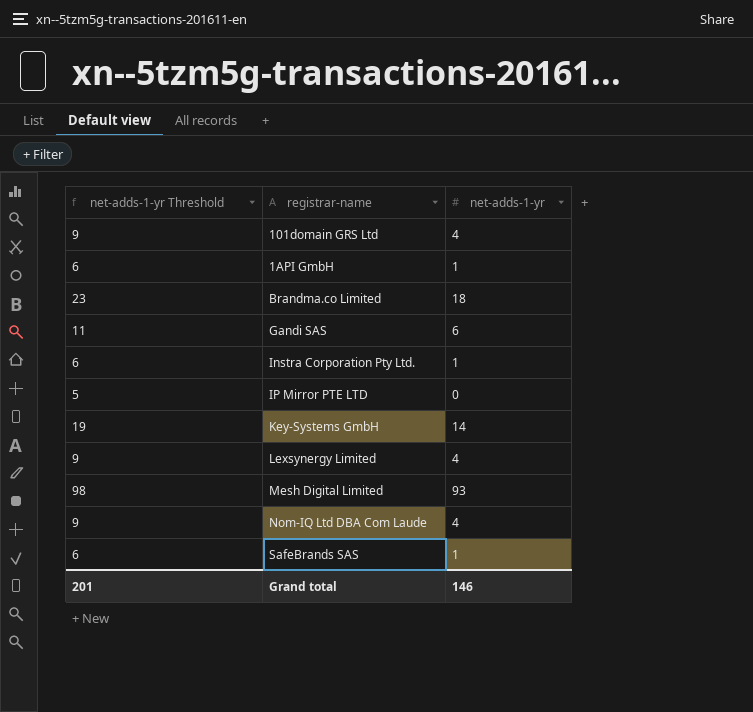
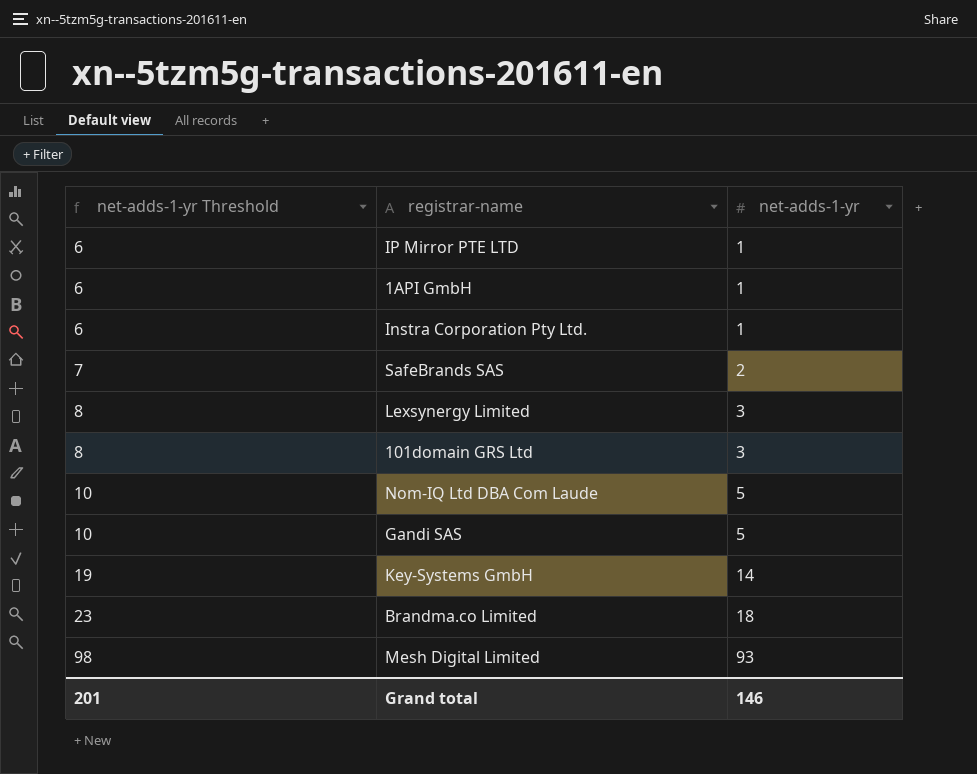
row order: none -> net-adds-1-yr Threshold ascending
IP Mirror PTE LTD | net-adds-1-yr Threshold: 5 -> 6
IP Mirror PTE LTD | net-adds-1-yr: 0 -> 1
SafeBrands SAS | net-adds-1-yr Threshold: 6 -> 7
SafeBrands SAS | net-adds-1-yr: 1 -> 2
Lexsynergy Limited | net-adds-1-yr Threshold: 9 -> 8
Lexsynergy Limited | net-adds-1-yr: 4 -> 3
101domain GRS Ltd | net-adds-1-yr Threshold: 9 -> 8
101domain GRS Ltd | net-adds-1-yr: 4 -> 3
Nom-IQ Ltd DBA Com Laude | net-adds-1-yr Threshold: 9 -> 10
Nom-IQ Ltd DBA Com Laude | net-adds-1-yr: 4 -> 5
Gandi SAS | net-adds-1-yr Threshold: 11 -> 10
Gandi SAS | net-adds-1-yr: 6 -> 5

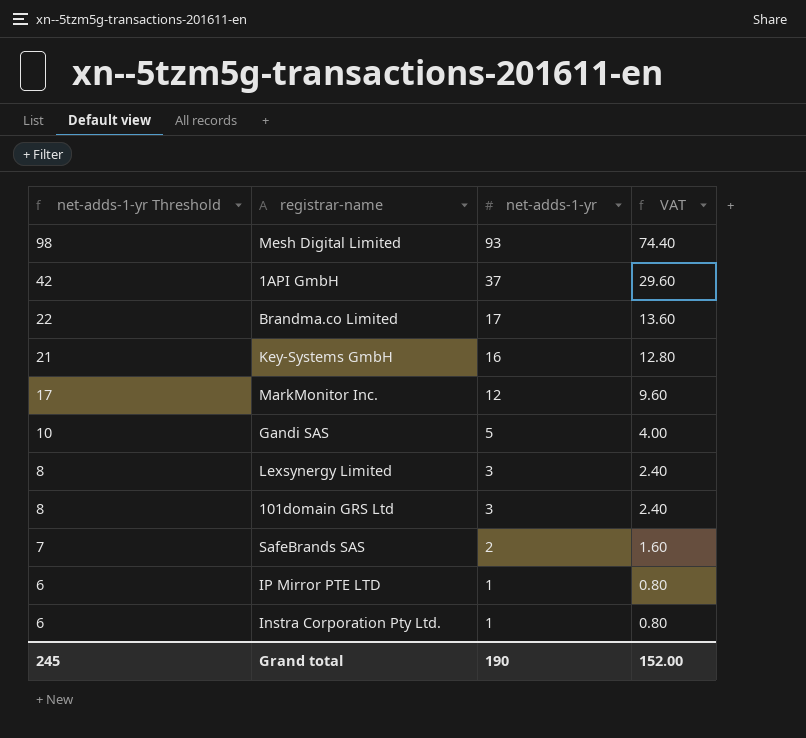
row order: net-adds-1-yr Threshold ascending -> net-adds-1-yr Threshold descending
column VAT | formula: none -> [net-adds-1-yr] * 0.8
row Nom-IQ Ltd DBA Com Laude: 10 | 5 -> none
1API GmbH | net-adds-1-yr Threshold: 6 -> 42
1API GmbH | net-adds-1-yr: 1 -> 37
Brandma.co Limited | net-adds-1-yr Threshold: 23 -> 22
Brandma.co Limited | net-adds-1-yr: 18 -> 17
Key-Systems GmbH | net-adds-1-yr Threshold: 19 -> 21
Key-Systems GmbH | net-adds-1-yr: 14 -> 16
row MarkMonitor Inc.: none -> 17 | 12 | 9.60
Grand total | net-adds-1-yr Threshold: 201 -> 245
Grand total | net-adds-1-yr: 146 -> 190

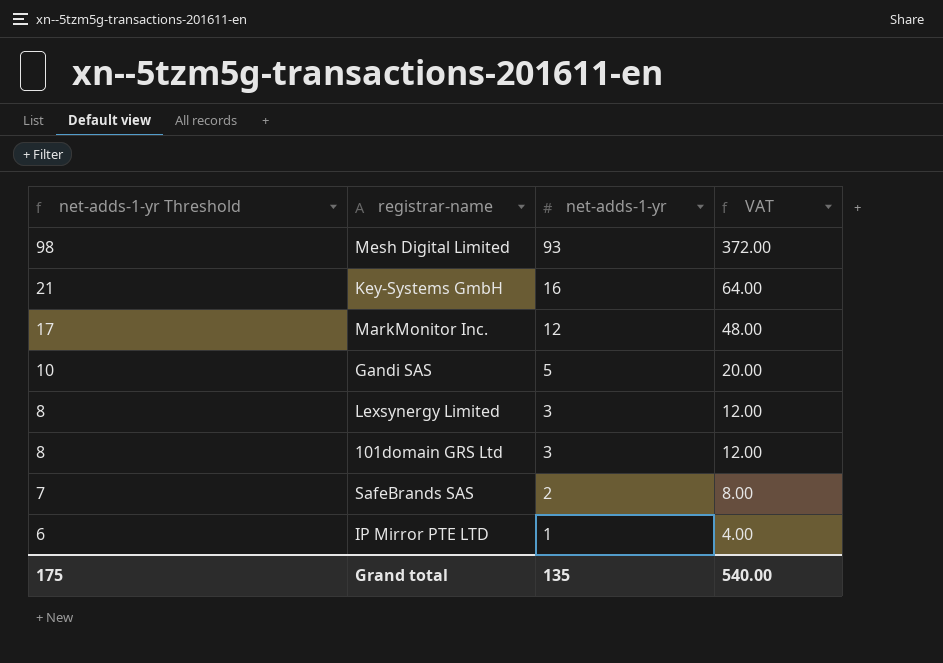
column VAT | formula: [net-adds-1-yr] * 0.8 -> [net-adds-1-yr] * 4
row 1API GmbH: 42 | 37 | 29.60 -> none
row Brandma.co Limited: 22 | 17 | 13.60 -> none
row Instra Corporation Pty Ltd.: 6 | 1 | 0.80 -> none
Grand total | net-adds-1-yr Threshold: 245 -> 175
Grand total | net-adds-1-yr: 190 -> 135
Grand total | VAT: 152.00 -> 540.00

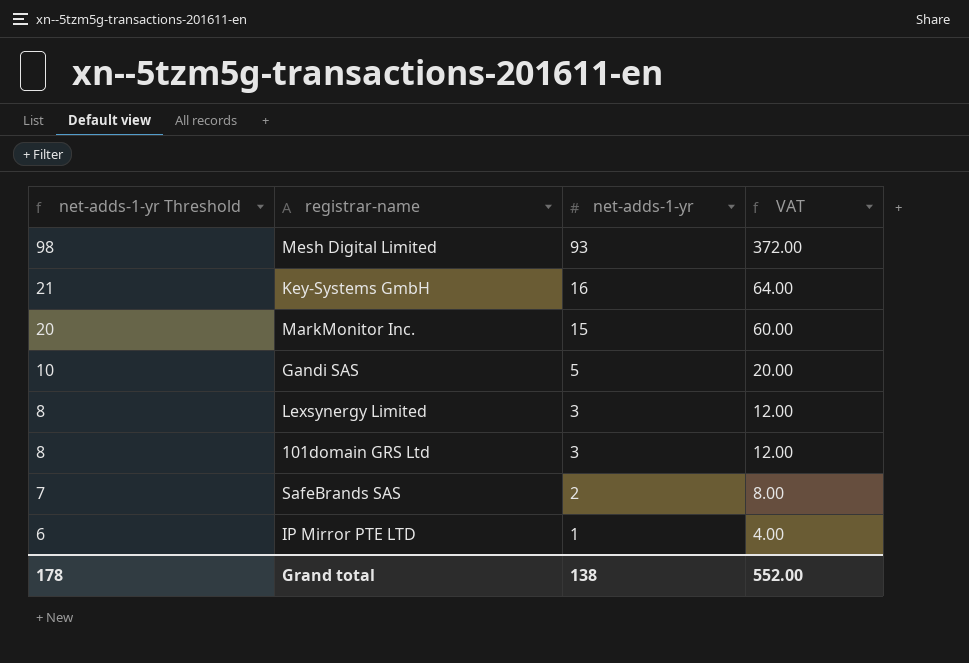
MarkMonitor Inc. | net-adds-1-yr Threshold: 17 -> 20
MarkMonitor Inc. | net-adds-1-yr: 12 -> 15
MarkMonitor Inc. | VAT: 48.00 -> 60.00
Grand total | net-adds-1-yr Threshold: 175 -> 178
Grand total | net-adds-1-yr: 135 -> 138
Grand total | VAT: 540.00 -> 552.00

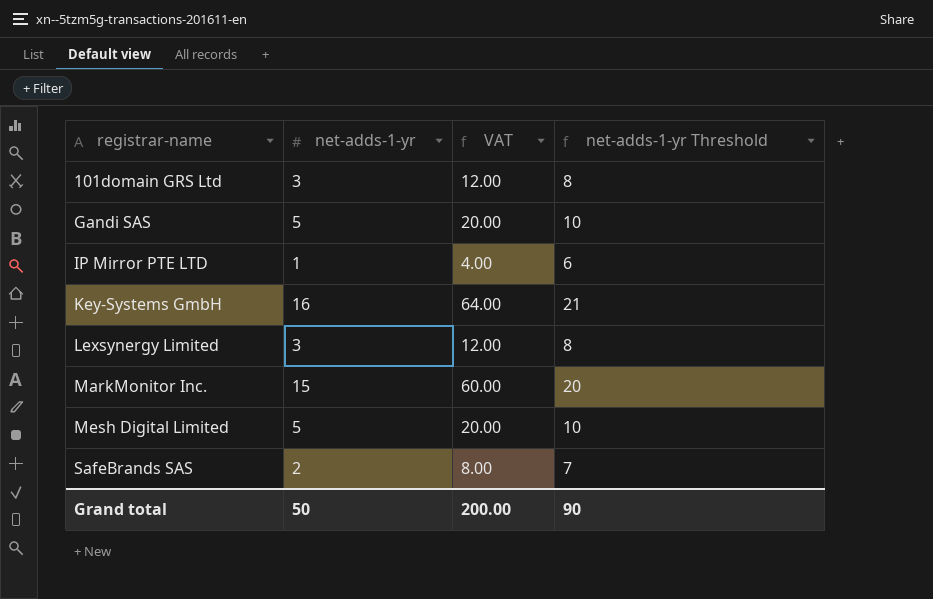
row order: net-adds-1-yr Threshold descending -> registrar-name ascending
column net-adds-1-yr Threshold | position: 1 -> 4
Mesh Digital Limited | net-adds-1-yr: 93 -> 5
Mesh Digital Limited | VAT: 372.00 -> 20.00
Mesh Digital Limited | net-adds-1-yr Threshold: 98 -> 10
Grand total | net-adds-1-yr: 138 -> 50
Grand total | VAT: 552.00 -> 200.00
Grand total | net-adds-1-yr Threshold: 178 -> 90

